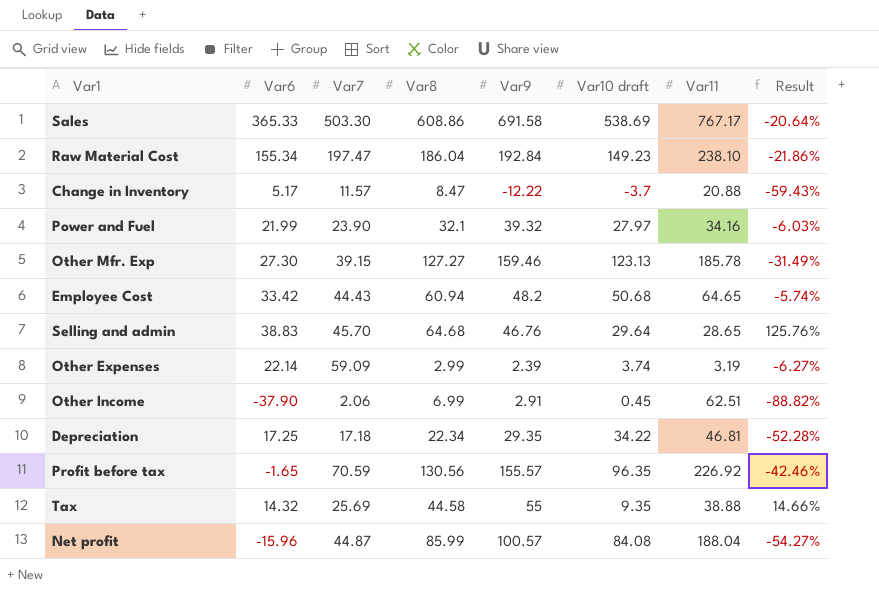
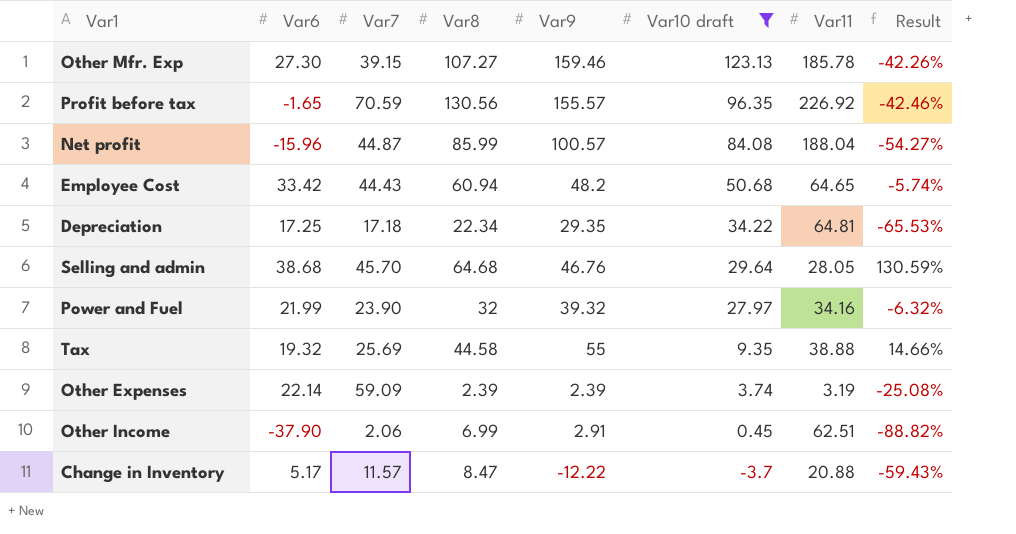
filter: none -> Var10 draft <= 123.13
row order: none -> Var10 draft descending
Other Mfr. Exp | Var8: 127.27 -> 107.27
Other Mfr. Exp | Result: -31.49% -> -42.26%
Depreciation | Var11: 46.81 -> 64.81
Depreciation | Result: -52.28% -> -65.53%
Selling and admin | Var6: 38.83 -> 38.68
Selling and admin | Var11: 28.65 -> 28.05
Selling and admin | Result: 125.76% -> 130.59%
Power and Fuel | Var8: 32.1 -> 32
Power and Fuel | Result: -6.03% -> -6.32%
Tax | Var6: 14.32 -> 19.32
Other Expenses | Var8: 2.99 -> 2.39
Other Expenses | Result: -6.27% -> -25.08%

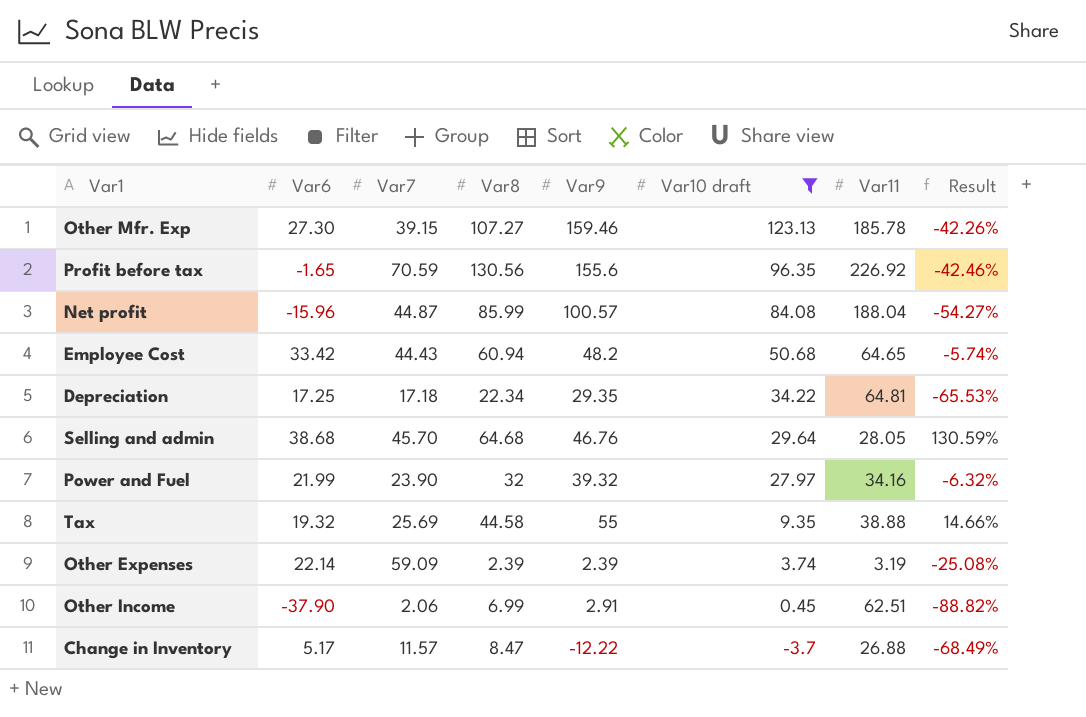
Profit before tax | Var9: 155.57 -> 155.6
Change in Inventory | Var11: 20.88 -> 26.88
Change in Inventory | Result: -59.43% -> -68.49%

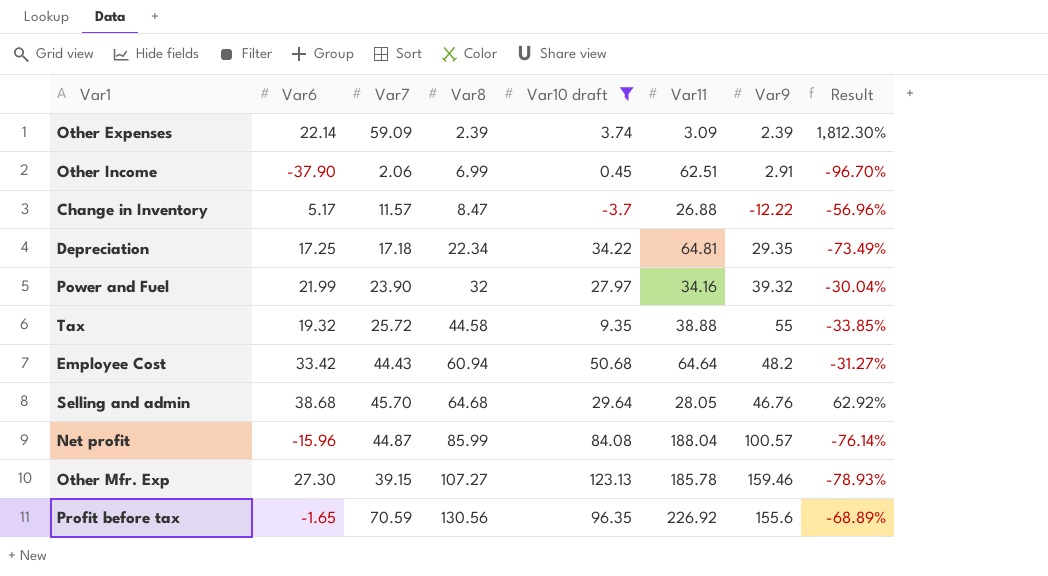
row order: Var10 draft descending -> Var8 ascending
column Var9 | position: 5 -> 7
column Result | formula: ([Var8] - [Var11]) / [Var11] -> ([Var7] - [Var11]) / [Var11]
Other Expenses | Var11: 3.19 -> 3.09
Tax | Var7: 25.69 -> 25.72
Employee Cost | Var11: 64.65 -> 64.64

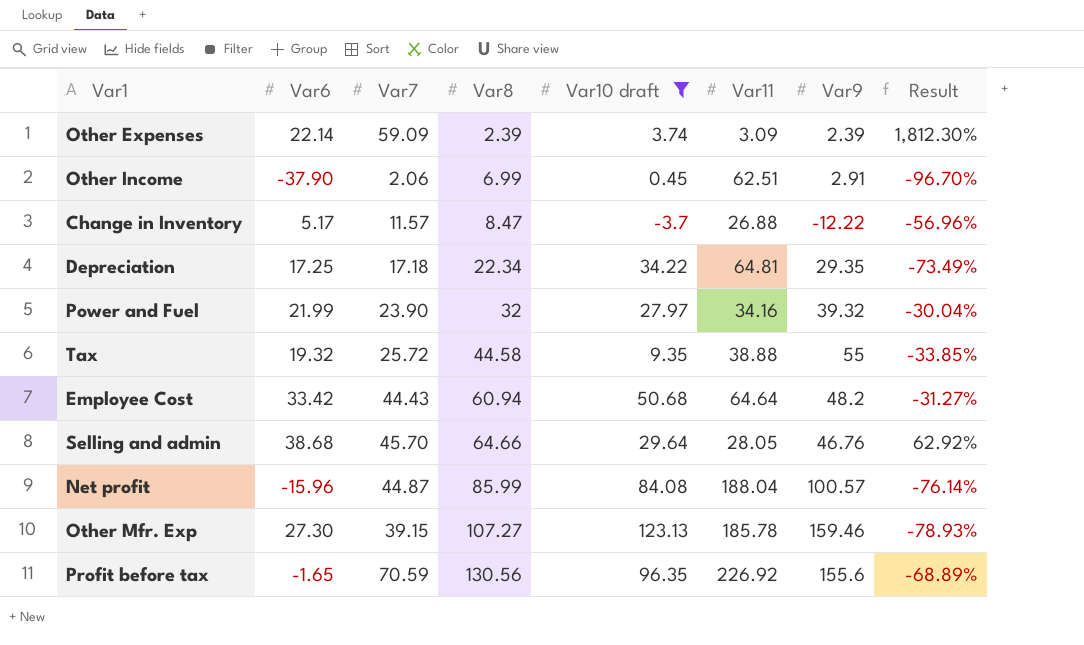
Selling and admin | Var8: 64.68 -> 64.66

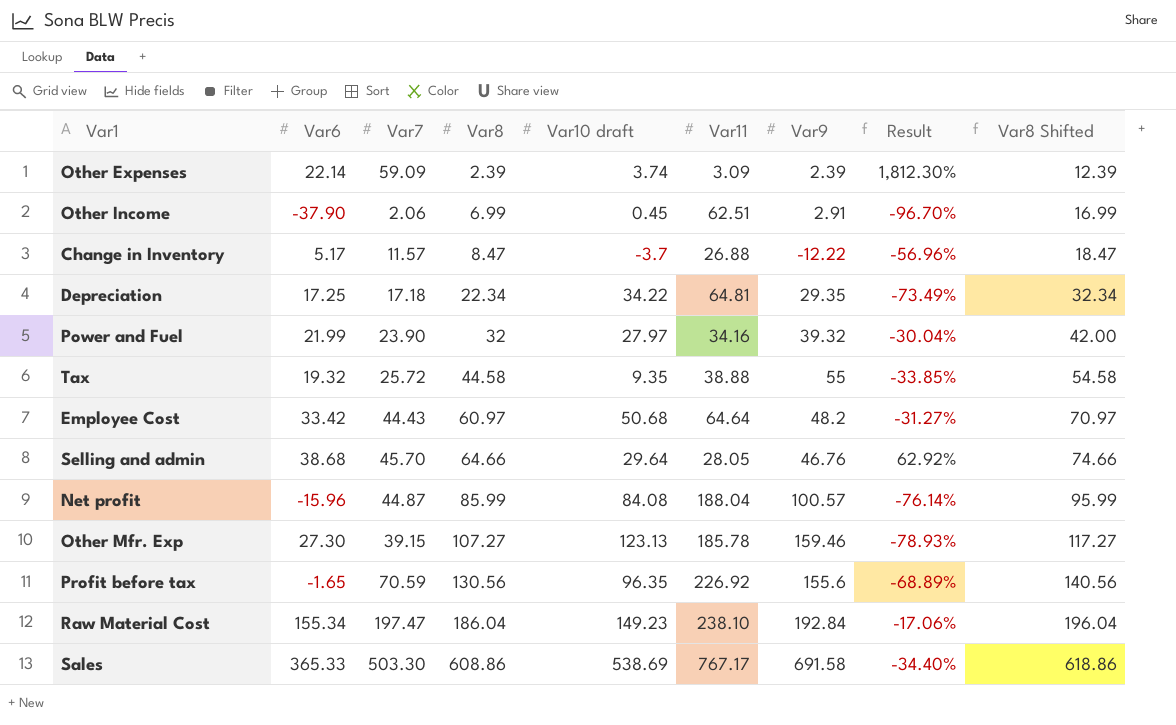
filter: Var10 draft <= 123.13 -> none
column Var8 Shifted | formula: none -> [Var8] + 10
Employee Cost | Var8: 60.94 -> 60.97

